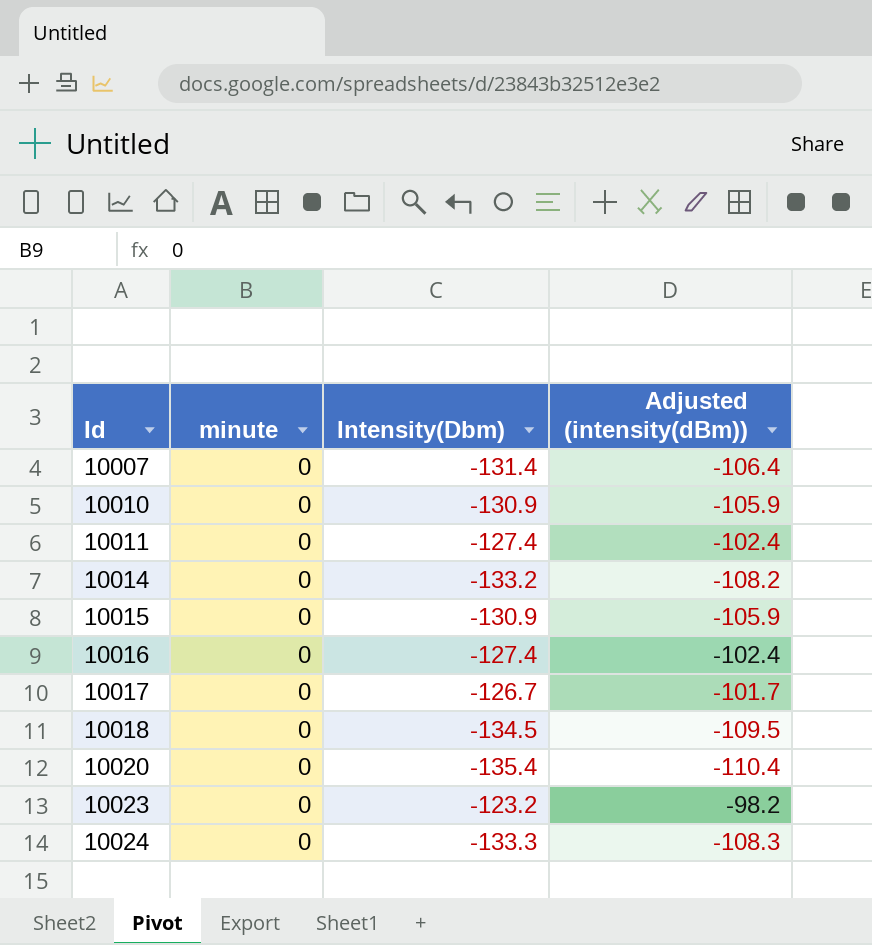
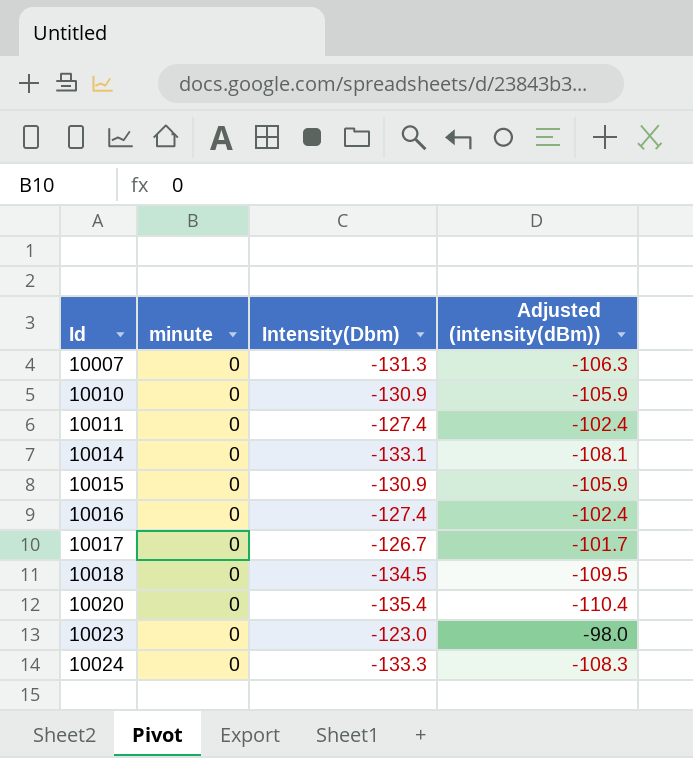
10007 | Intensity(Dbm): -131.4 -> -131.3
10007 | Adjusted (intensity(dBm)): -106.4 -> -106.3
10014 | Intensity(Dbm): -133.2 -> -133.1
10014 | Adjusted (intensity(dBm)): -108.2 -> -108.1
10023 | Intensity(Dbm): -123.2 -> -123.0
10023 | Adjusted (intensity(dBm)): -98.2 -> -98.0

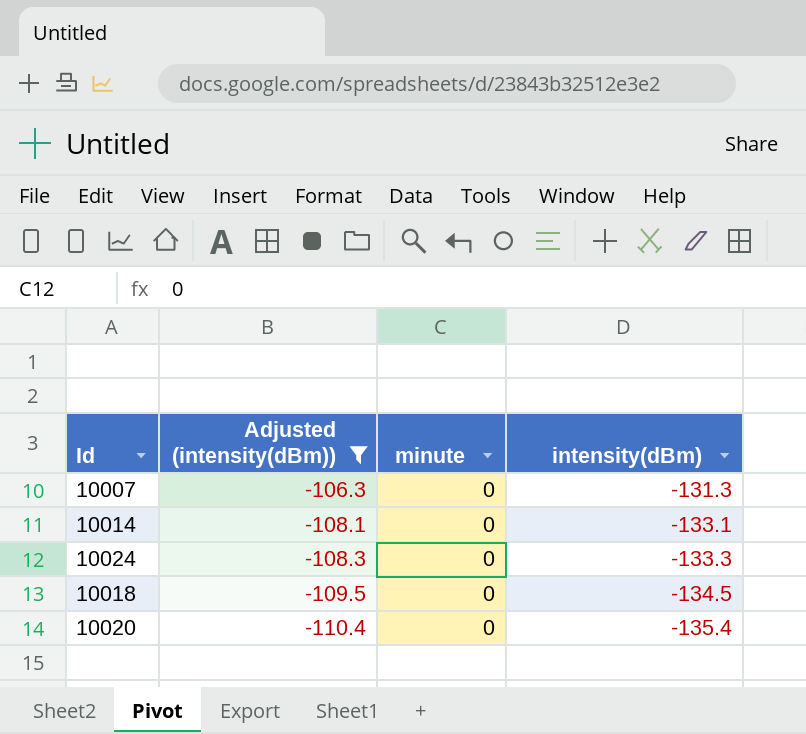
filter: none -> Adjusted (intensity(dBm)) <= -106.3
row order: Id ascending -> Adjusted (intensity(dBm)) descending
column Adjusted (intensity(dBm)) | position: 4 -> 2
column name: Intensity(Dbm) -> intensity(dBm)

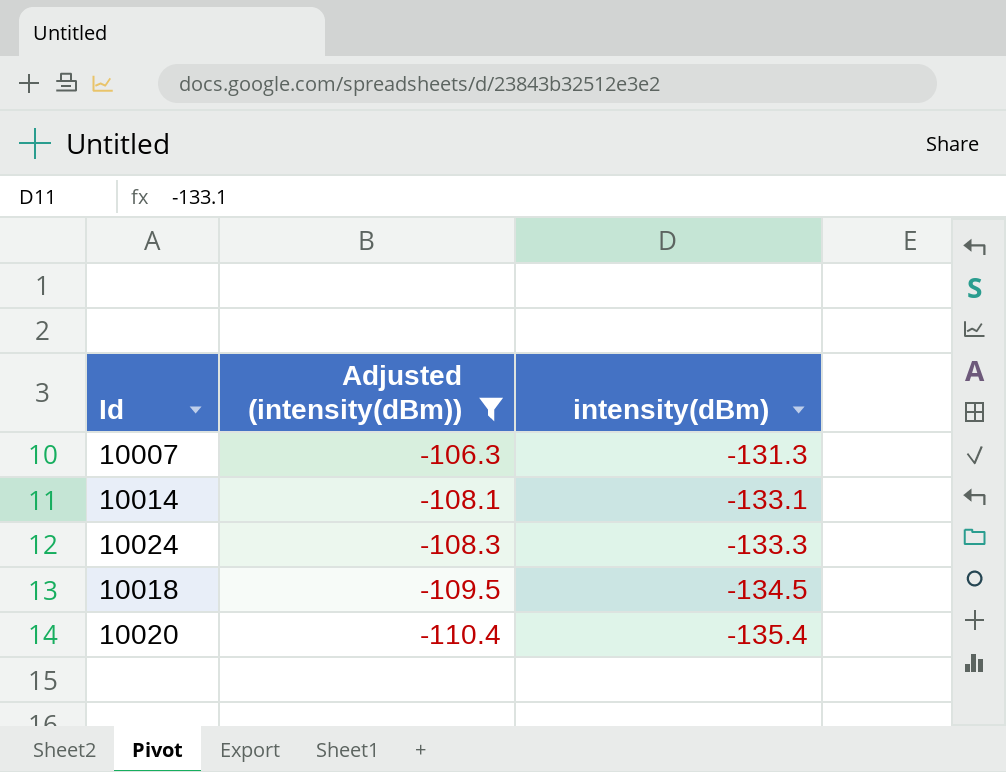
column minute | position: 3 -> none

